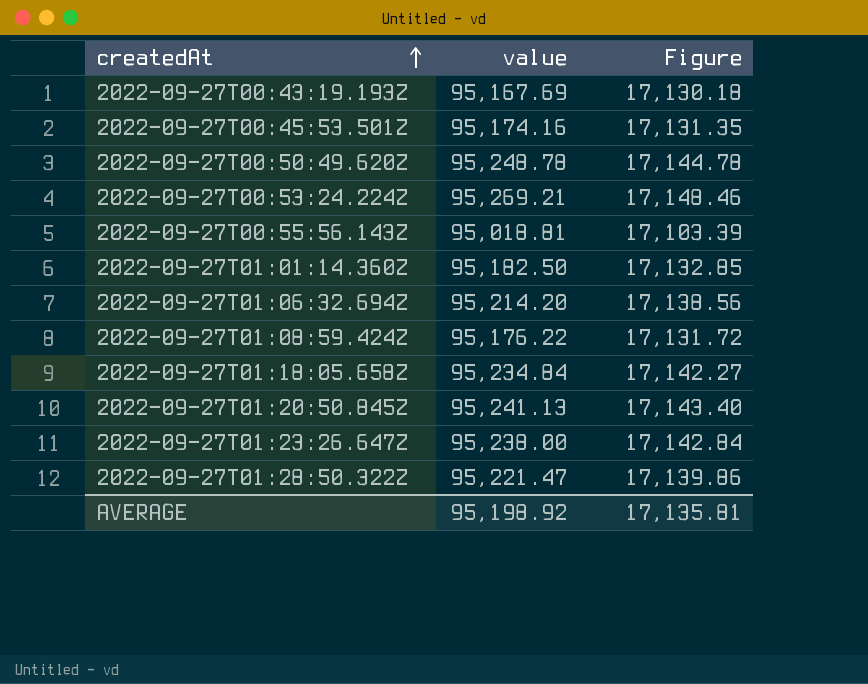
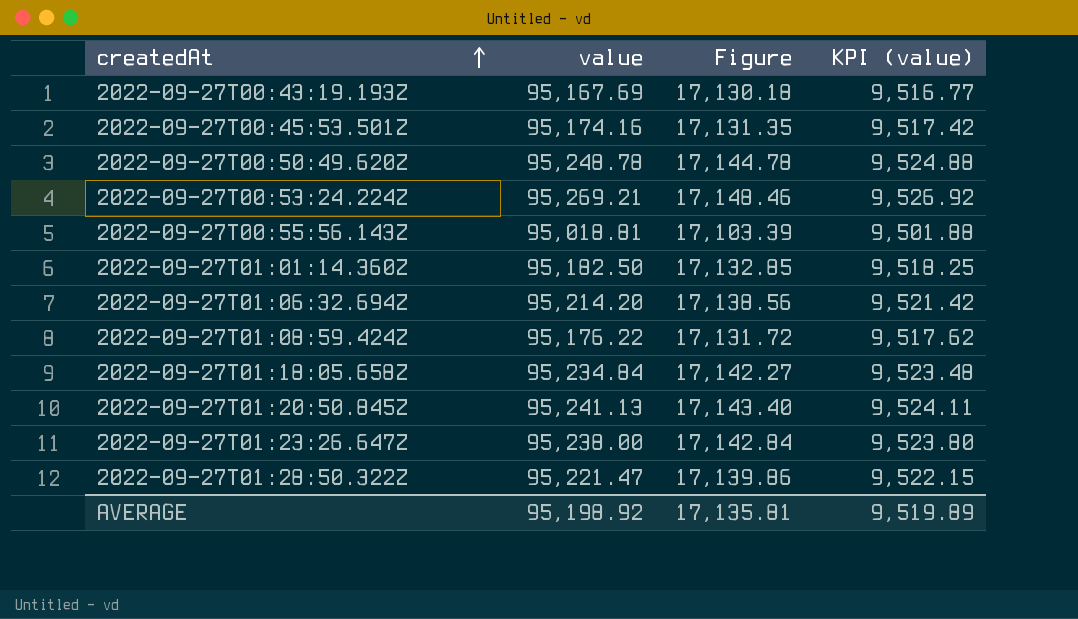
column KPI (value) | formula: none -> [value] * 0.1

